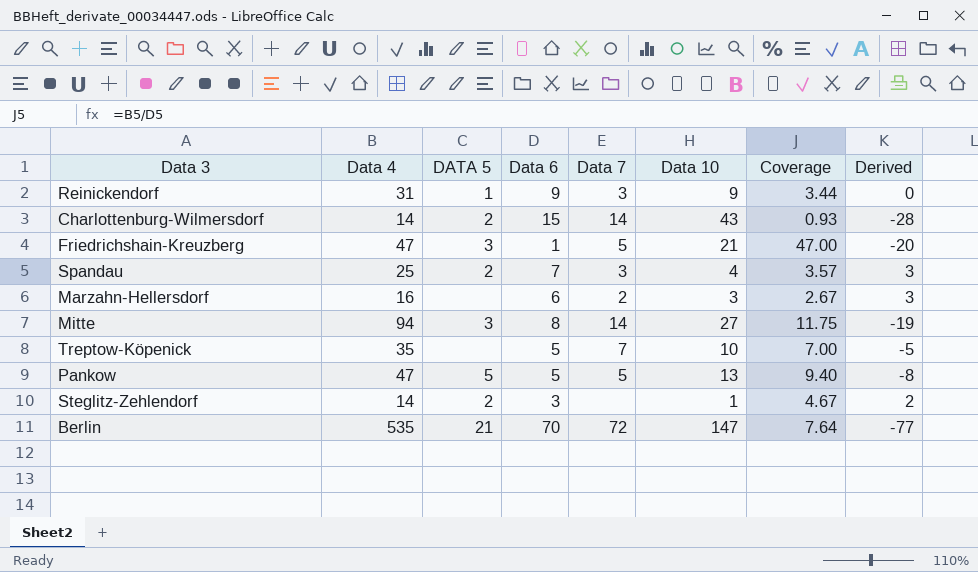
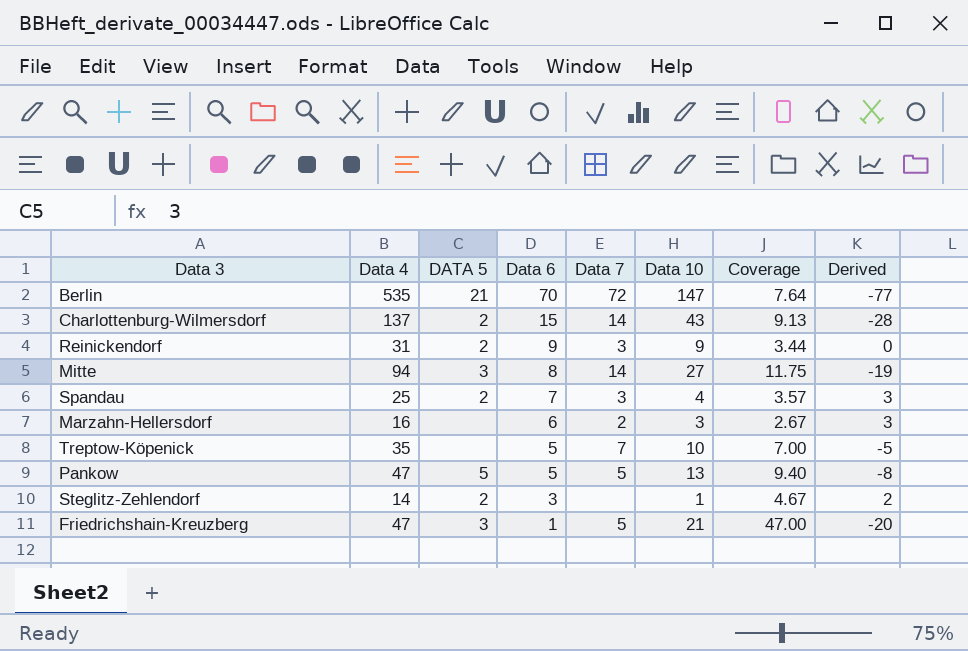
row order: none -> Data 6 descending
Charlottenburg-Wilmersdorf | Data 4: 14 -> 137
Charlottenburg-Wilmersdorf | Coverage: 0.93 -> 9.13
Reinickendorf | DATA 5: 1 -> 2

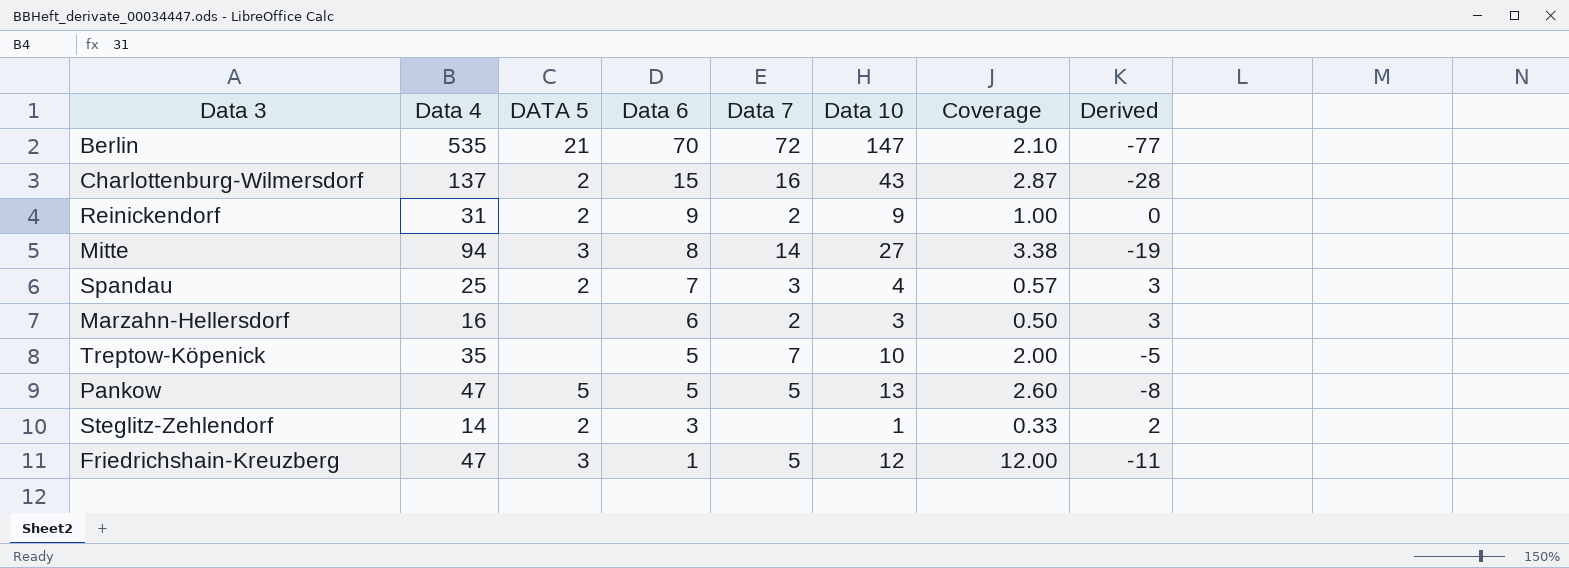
column Coverage | formula: [Data 4] / [Data 6] -> [Data 10] / [Data 6]
Charlottenburg-Wilmersdorf | Data 7: 14 -> 16
Reinickendorf | Data 7: 3 -> 2
Friedrichshain-Kreuzberg | Data 10: 21 -> 12
Friedrichshain-Kreuzberg | Derived: -20 -> -11

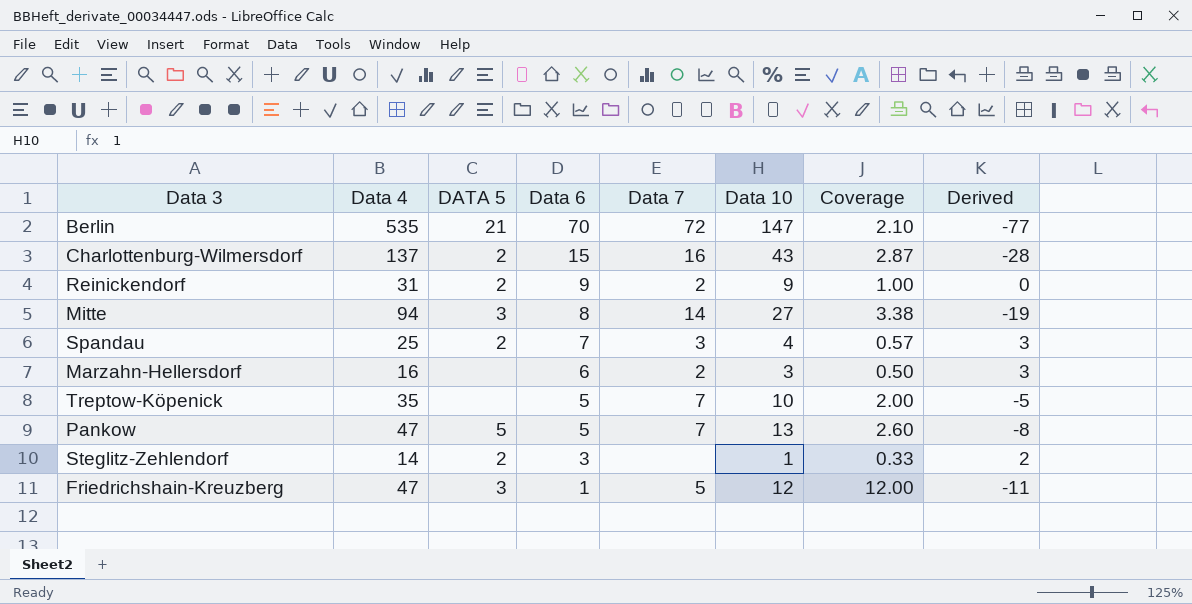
Pankow | Data 7: 5 -> 7

